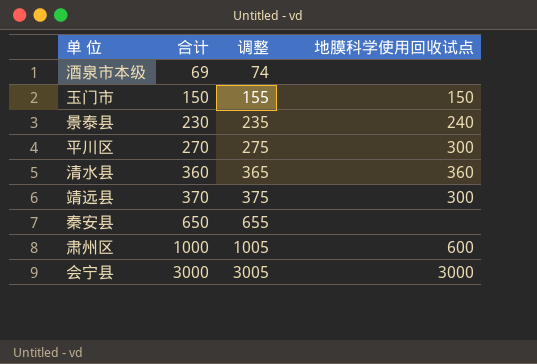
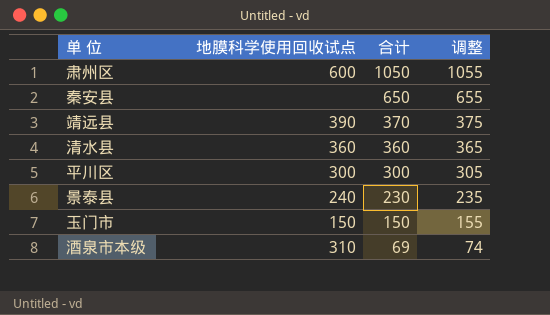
row order: 合计 ascending -> 合计 descending
column 地膜科学使用回收试点 | position: 4 -> 2
row 会宁县: 3000 | 3005 | 3000 -> none
肃州区 | 合计: 1000 -> 1050
肃州区 | 调整: 1005 -> 1055
靖远县 | 地膜科学使用回收试点: 300 -> 390
平川区 | 合计: 270 -> 300
平川区 | 调整: 275 -> 305
酒泉市本级 | 地膜科学使用回收试点: none -> 310

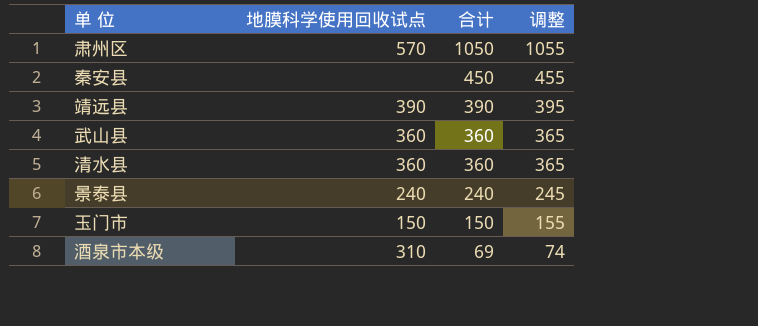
row 平川区: 300 | 300 | 305 -> none
肃州区 | 地膜科学使用回收试点: 600 -> 570
秦安县 | 合计: 650 -> 450
秦安县 | 调整: 655 -> 455
靖远县 | 合计: 370 -> 390
靖远县 | 调整: 375 -> 395
row 武山县: none -> 360 | 360 | 365
景泰县 | 合计: 230 -> 240
景泰县 | 调整: 235 -> 245

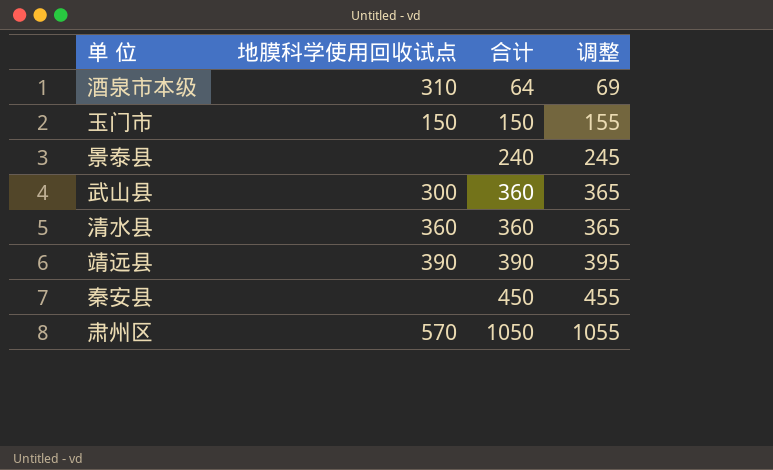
row order: 合计 descending -> 合计 ascending
酒泉市本级 | 合计: 69 -> 64
酒泉市本级 | 调整: 74 -> 69
景泰县 | 地膜科学使用回收试点: 240 -> none
武山县 | 地膜科学使用回收试点: 360 -> 300

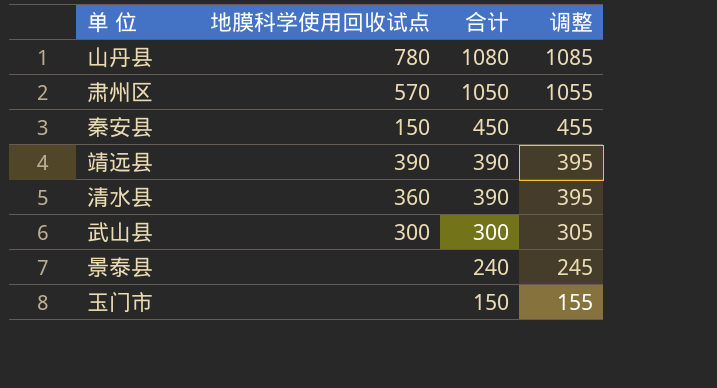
row order: 合计 ascending -> 合计 descending
row 酒泉市本级: 310 | 64 | 69 -> none
row 山丹县: none -> 780 | 1080 | 1085
秦安县 | 地膜科学使用回收试点: none -> 150
清水县 | 合计: 360 -> 390
清水县 | 调整: 365 -> 395
武山县 | 合计: 360 -> 300
武山县 | 调整: 365 -> 305
玉门市 | 地膜科学使用回收试点: 150 -> none

